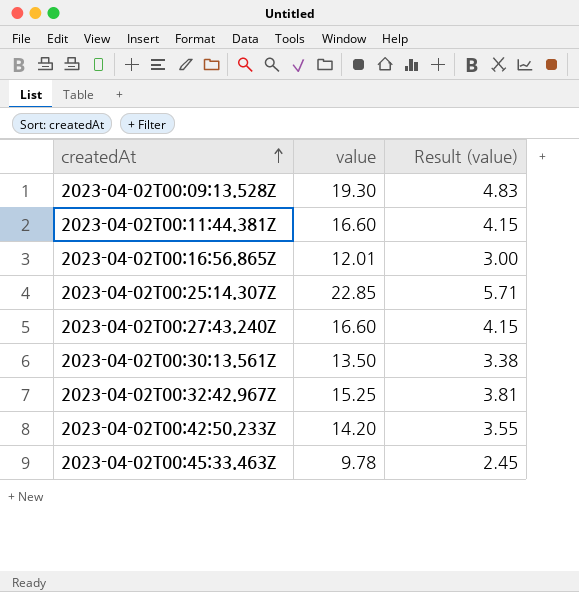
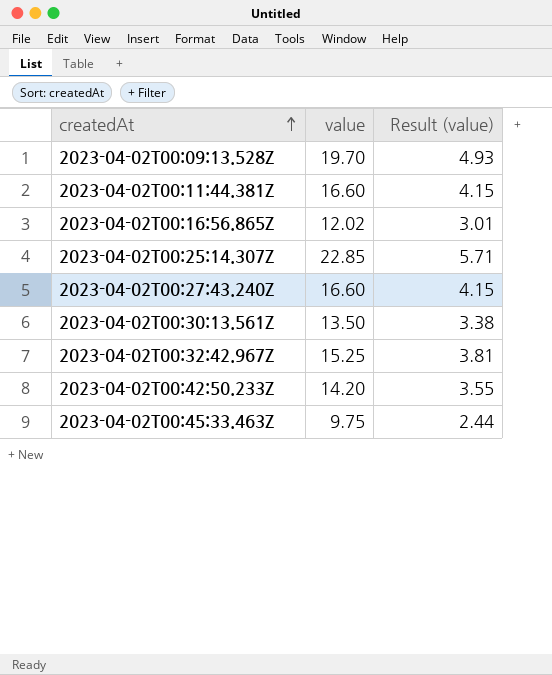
2023-04-02T00:09:13.528Z | value: 19.30 -> 19.70
2023-04-02T00:09:13.528Z | Result (value): 4.83 -> 4.93
2023-04-02T00:16:56.865Z | value: 12.01 -> 12.02
2023-04-02T00:16:56.865Z | Result (value): 3.00 -> 3.01
2023-04-02T00:45:33.463Z | value: 9.78 -> 9.75
2023-04-02T00:45:33.463Z | Result (value): 2.45 -> 2.44

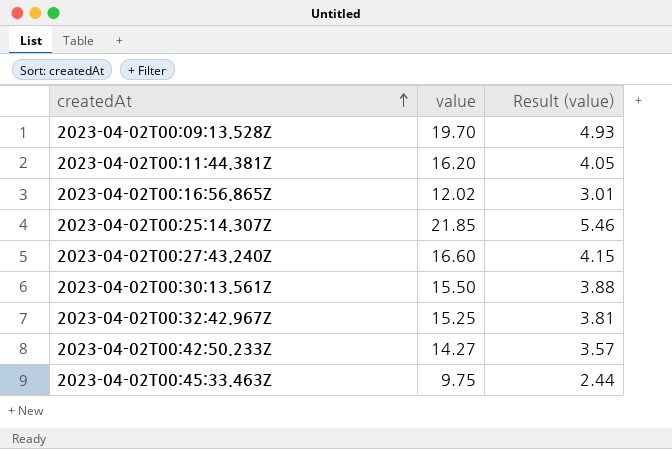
2023-04-02T00:11:44.381Z | value: 16.60 -> 16.20
2023-04-02T00:11:44.381Z | Result (value): 4.15 -> 4.05
2023-04-02T00:25:14.307Z | value: 22.85 -> 21.85
2023-04-02T00:25:14.307Z | Result (value): 5.71 -> 5.46
2023-04-02T00:30:13.561Z | value: 13.50 -> 15.50
2023-04-02T00:30:13.561Z | Result (value): 3.38 -> 3.88
2023-04-02T00:42:50.233Z | value: 14.20 -> 14.27
2023-04-02T00:42:50.233Z | Result (value): 3.55 -> 3.57

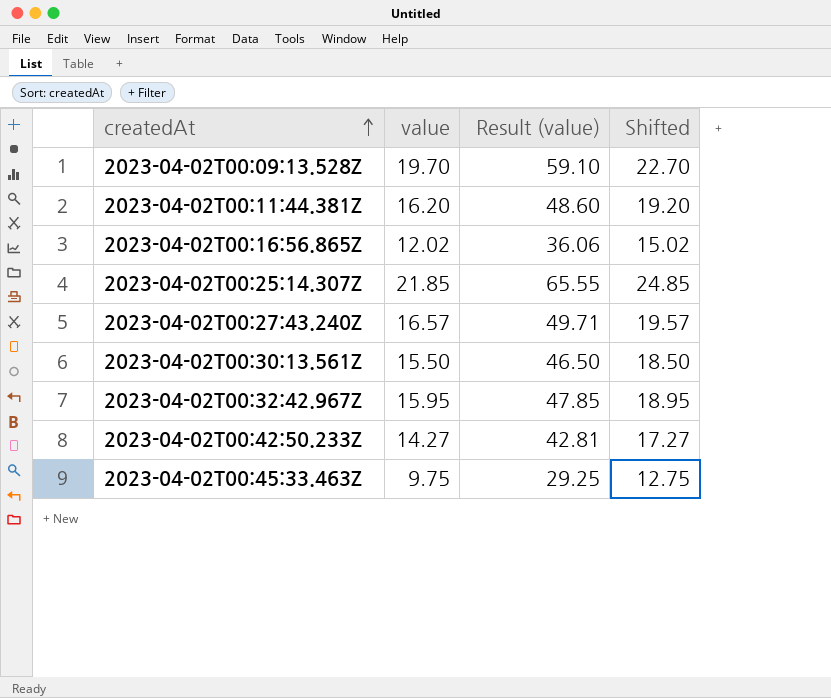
column Result (value) | formula: [value] * 0.25 -> [value] * 3
column Shifted | formula: none -> [value] + 3
2023-04-02T00:27:43.240Z | value: 16.60 -> 16.57
2023-04-02T00:32:42.967Z | value: 15.25 -> 15.95

